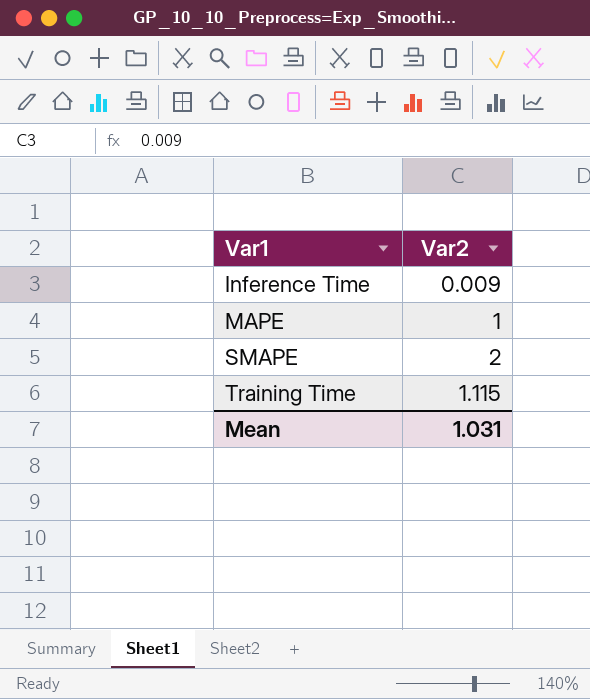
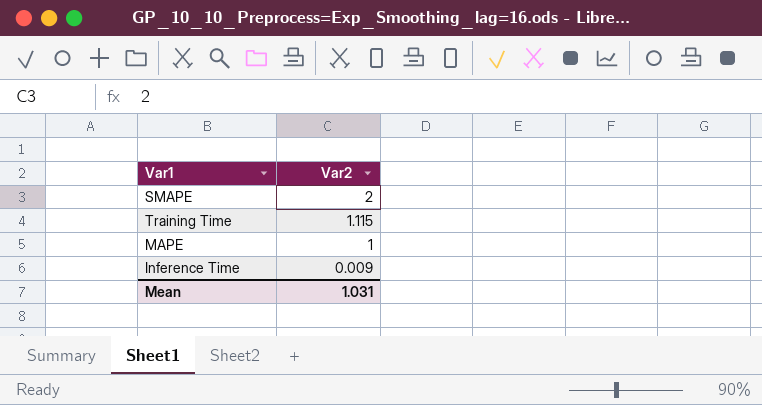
row order: Var1 ascending -> Var2 descending

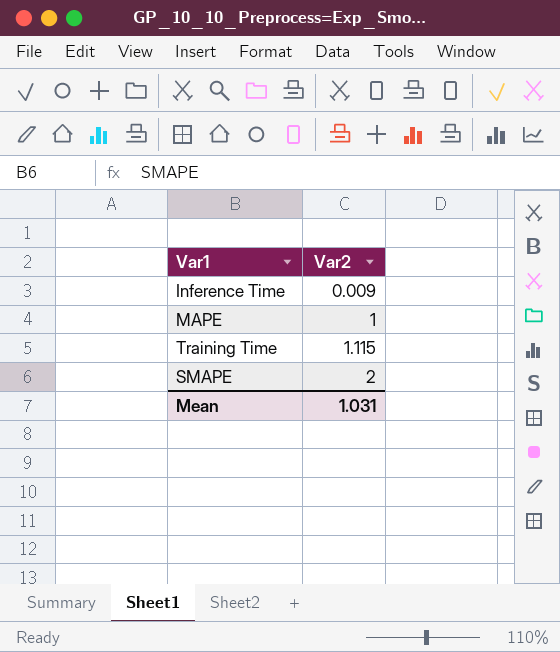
row order: Var2 descending -> Var2 ascending

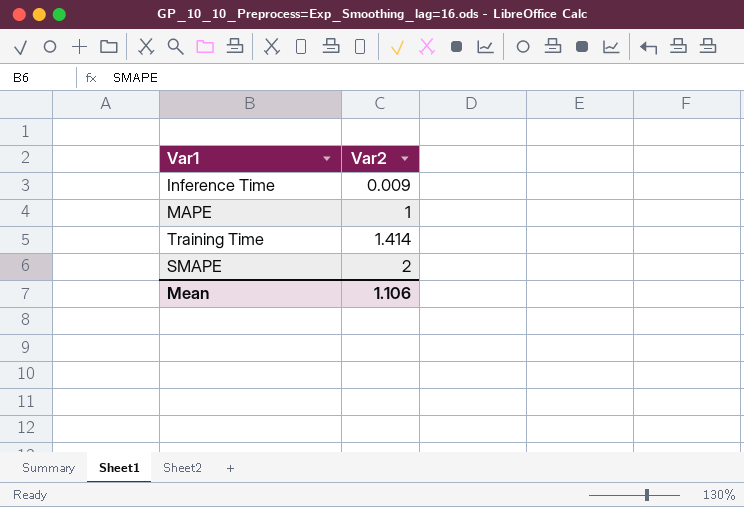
Training Time | Var2: 1.115 -> 1.414
Mean | Var2: 1.031 -> 1.106

